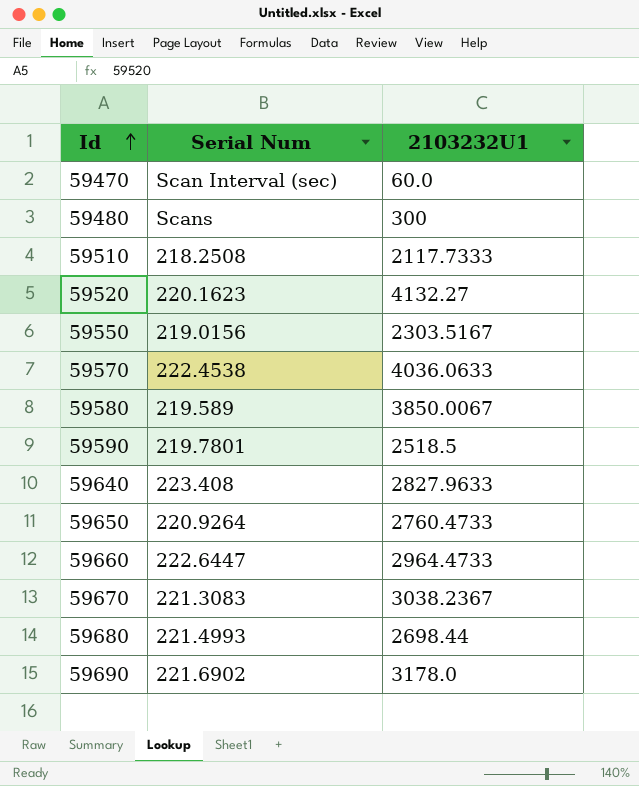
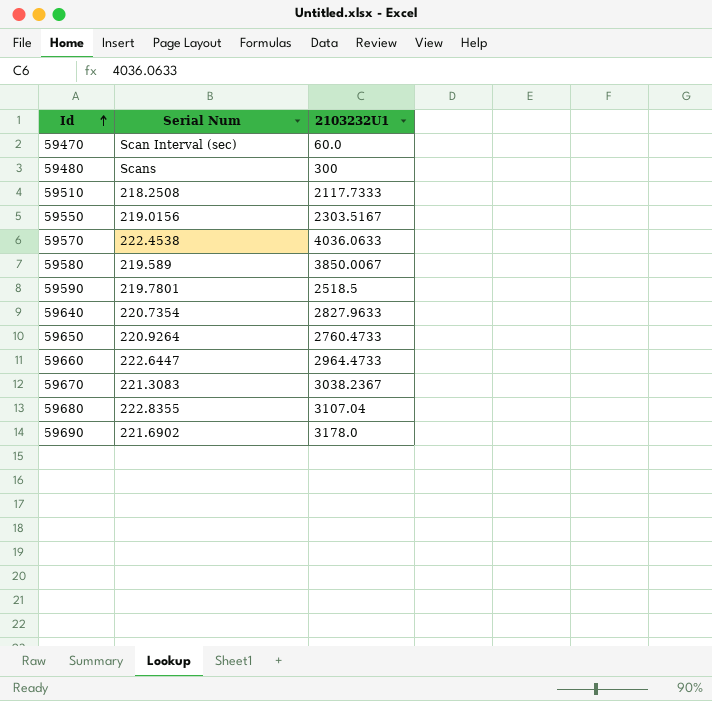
row 59520: 220.1623 | 4132.27 -> none
59640 | Serial Num: 223.408 -> 220.7354
59680 | Serial Num: 221.4993 -> 222.8355
59680 | 2103232U1: 2698.44 -> 3107.04

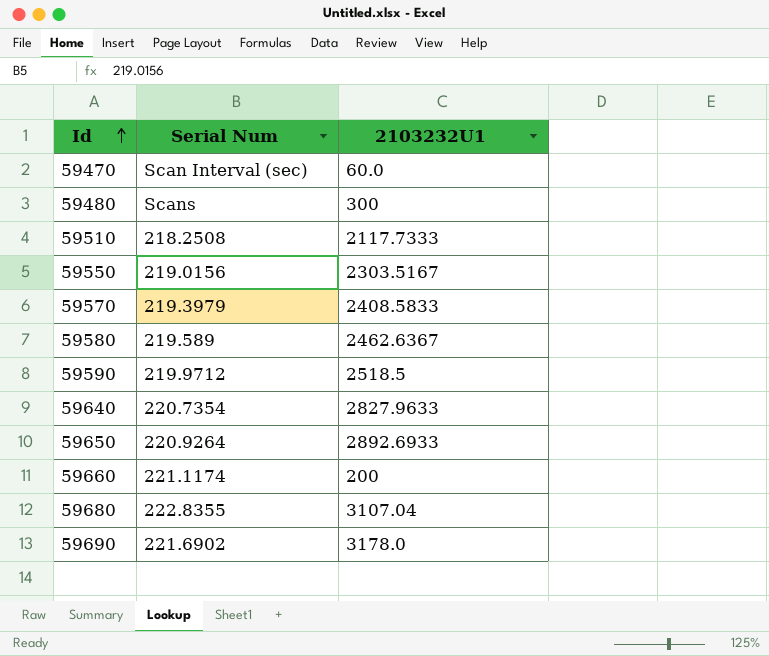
row 59670: 221.3083 | 3038.2367 -> none
59570 | Serial Num: 222.4538 -> 219.3979
59570 | 2103232U1: 4036.0633 -> 2408.5833
59580 | 2103232U1: 3850.0067 -> 2462.6367
59590 | Serial Num: 219.7801 -> 219.9712
59650 | 2103232U1: 2760.4733 -> 2892.6933
59660 | Serial Num: 222.6447 -> 221.1174
59660 | 2103232U1: 2964.4733 -> 200

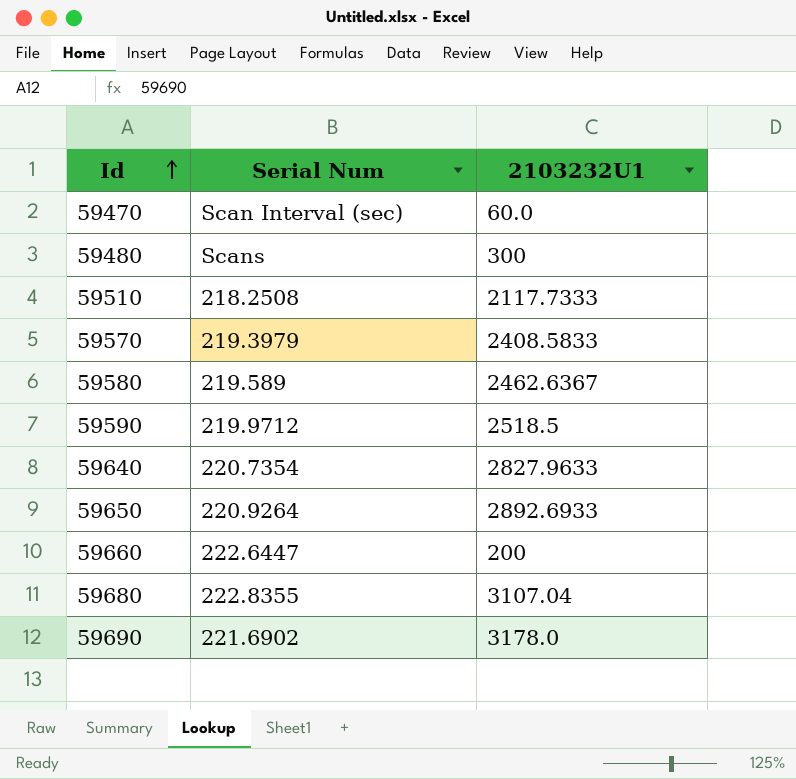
row 59550: 219.0156 | 2303.5167 -> none
59660 | Serial Num: 221.1174 -> 222.6447

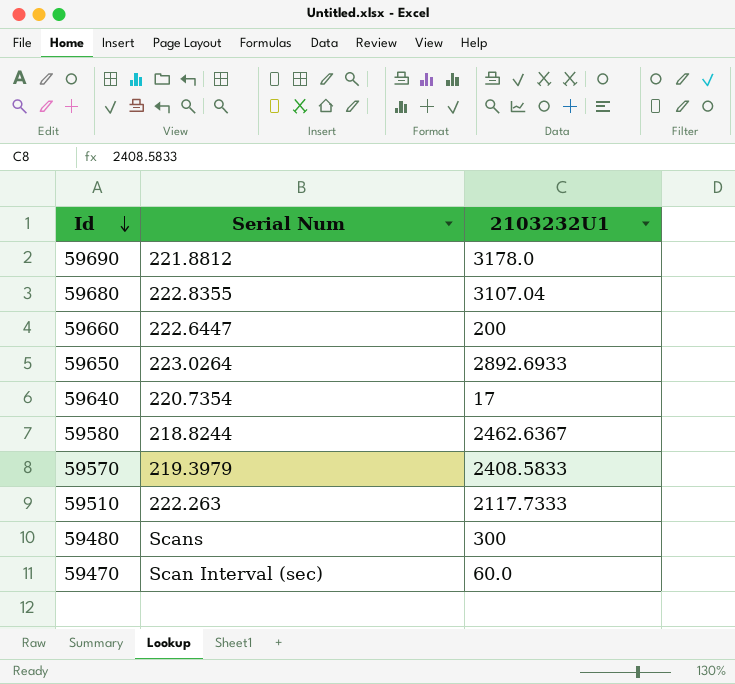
row order: Id ascending -> Id descending
row 59590: 219.9712 | 2518.5 -> none
59690 | Serial Num: 221.6902 -> 221.8812
59650 | Serial Num: 220.9264 -> 223.0264
59640 | 2103232U1: 2827.9633 -> 17
59580 | Serial Num: 219.589 -> 218.8244
59510 | Serial Num: 218.2508 -> 222.263

